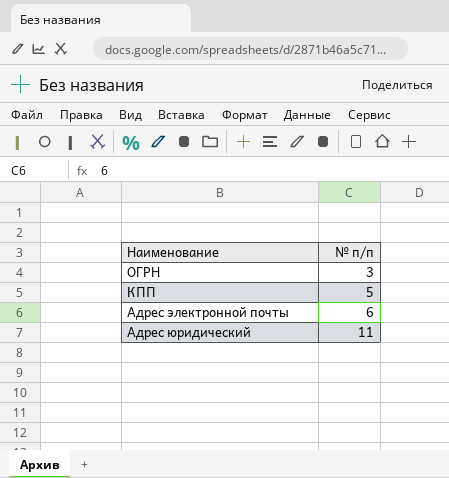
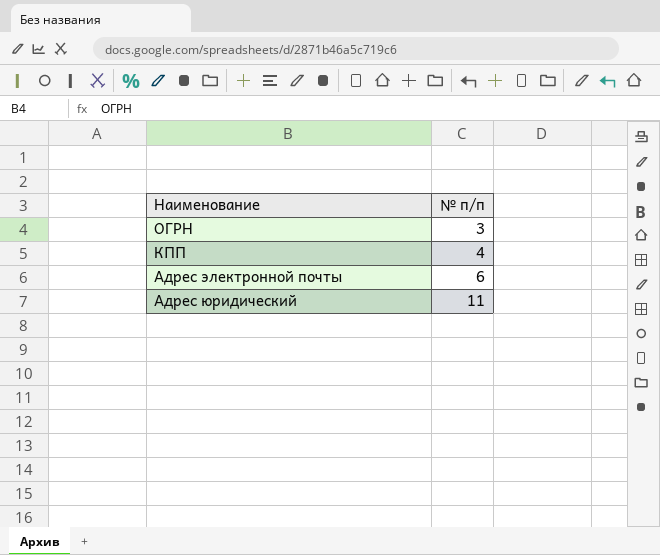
КПП | № п/п: 5 -> 4

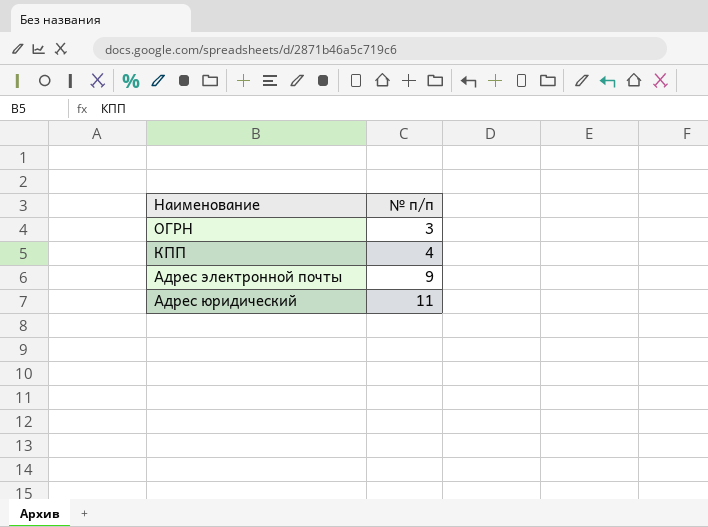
Адрес электронной почты | № п/п: 6 -> 9

